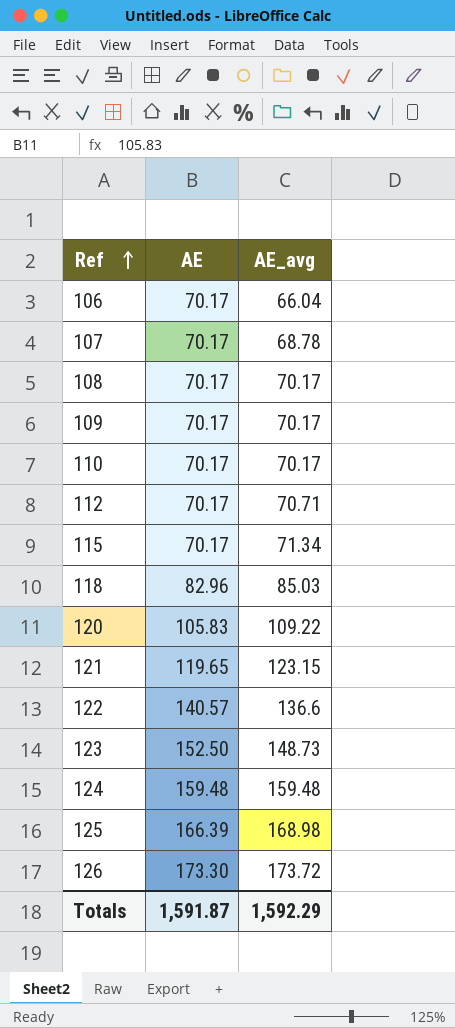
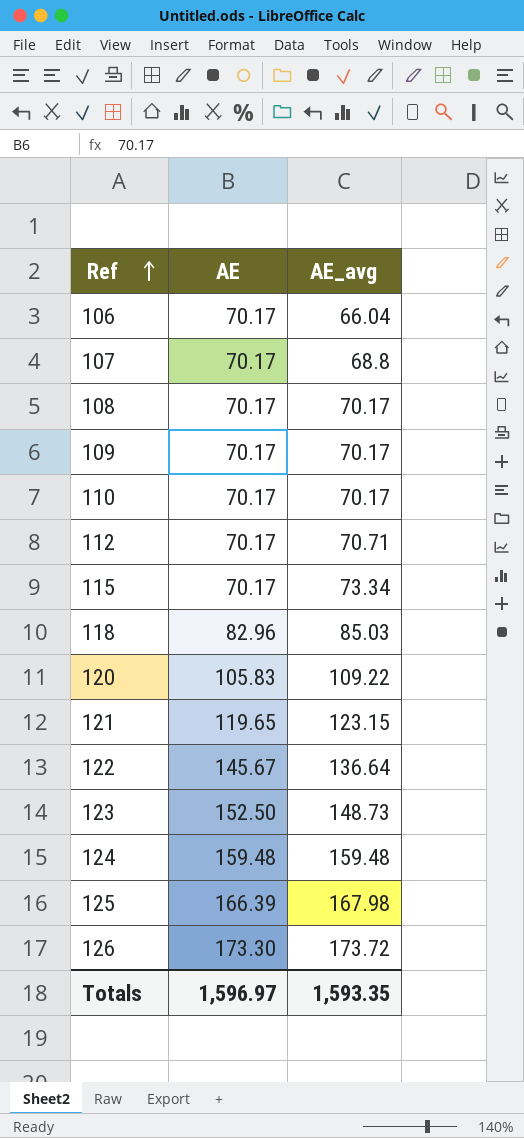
107 | AE_avg: 68.78 -> 68.8
115 | AE_avg: 71.34 -> 73.34
122 | AE: 140.57 -> 145.67
122 | AE_avg: 136.6 -> 136.64
125 | AE_avg: 168.98 -> 167.98
Totals | AE: 1,591.87 -> 1,596.97
Totals | AE_avg: 1,592.29 -> 1,593.35

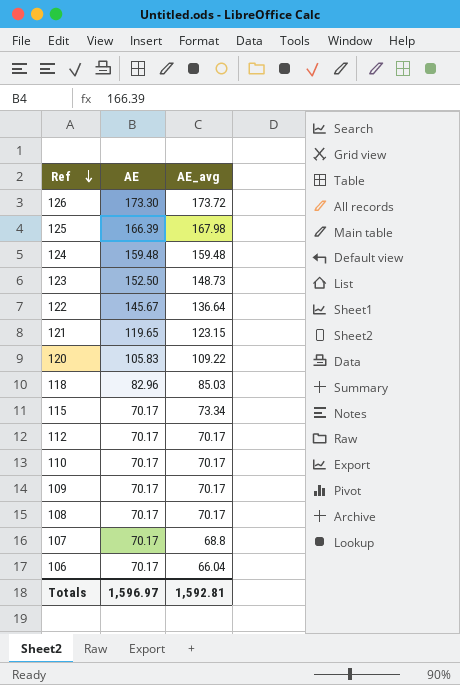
row order: Ref ascending -> Ref descending
112 | AE_avg: 70.71 -> 70.17
Totals | AE_avg: 1,593.35 -> 1,592.81

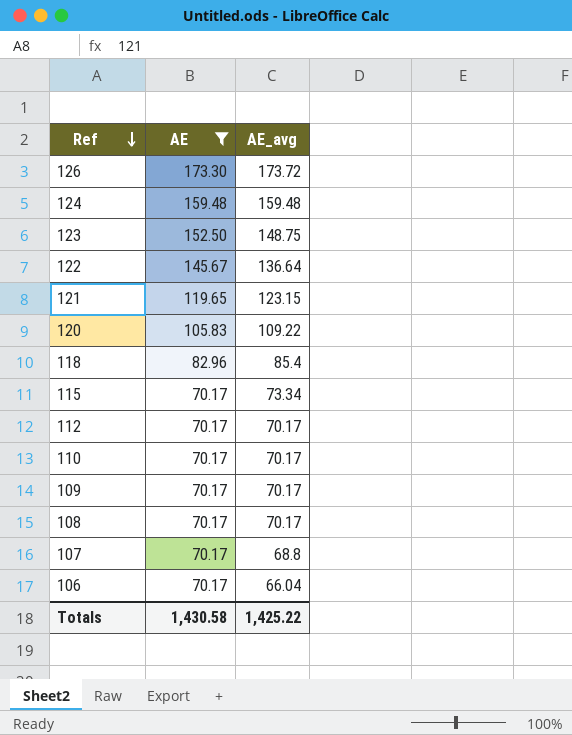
filter: none -> AE != 166.39
123 | AE_avg: 148.73 -> 148.75
118 | AE_avg: 85.03 -> 85.4
Totals | AE: 1,596.97 -> 1,430.58
Totals | AE_avg: 1,592.81 -> 1,425.22

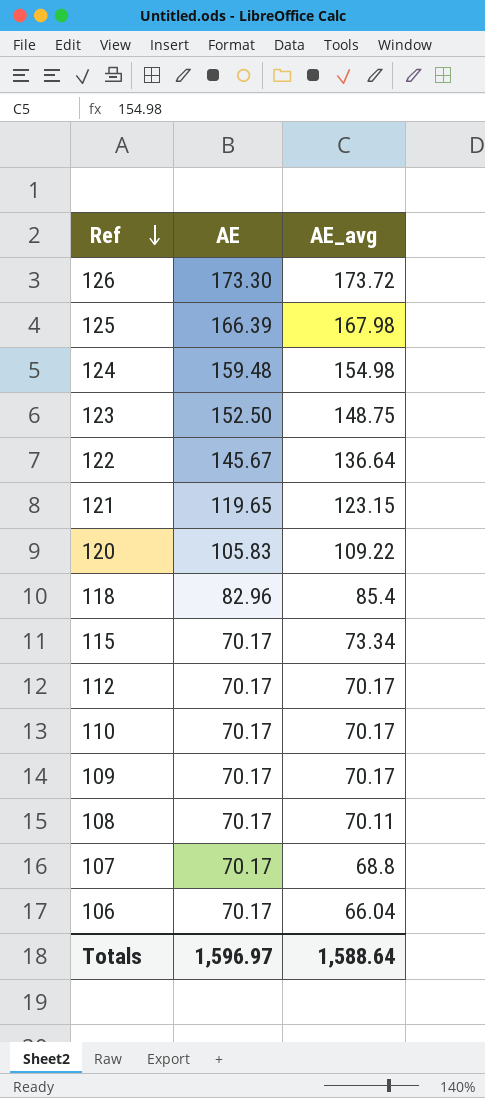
filter: AE != 166.39 -> none
124 | AE_avg: 159.48 -> 154.98
108 | AE_avg: 70.17 -> 70.11
Totals | AE: 1,430.58 -> 1,596.97
Totals | AE_avg: 1,425.22 -> 1,588.64

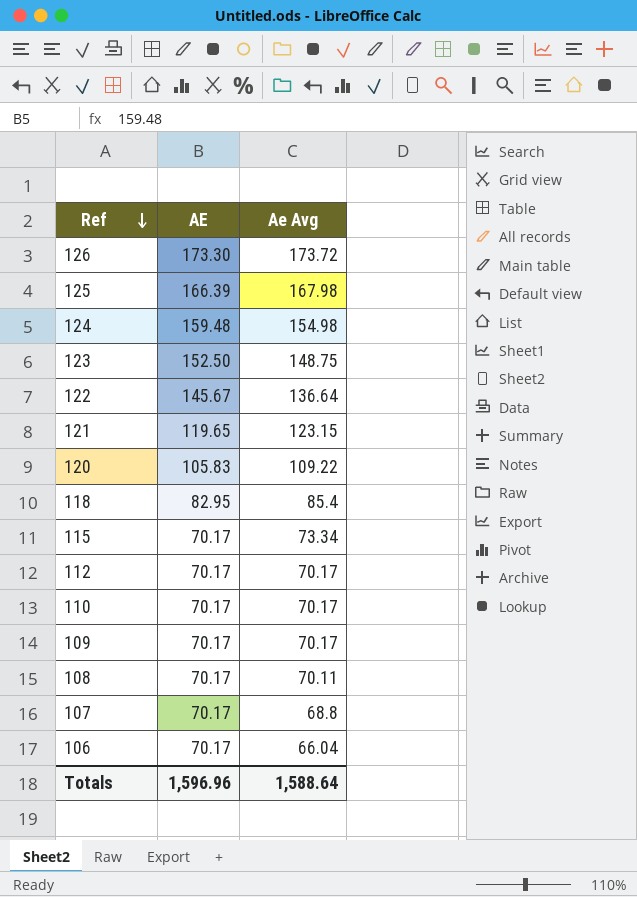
column name: AE_avg -> Ae Avg
118 | AE: 82.96 -> 82.95
Totals | AE: 1,596.97 -> 1,596.96

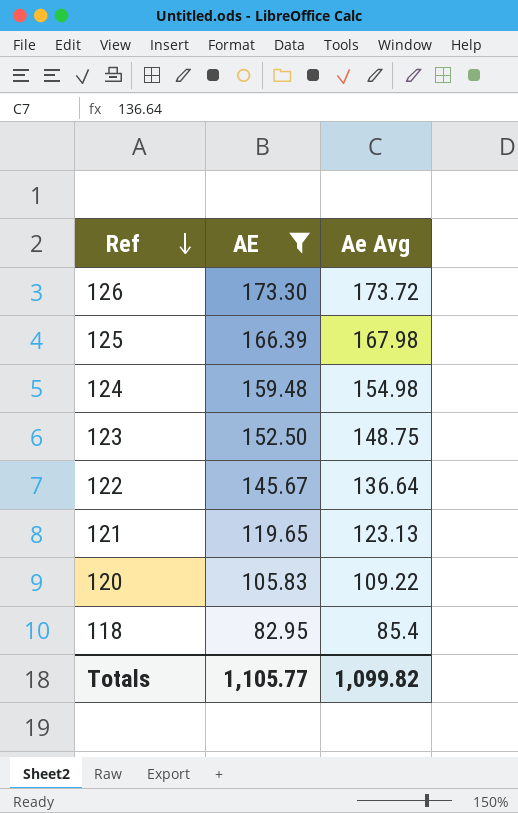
filter: none -> AE != 70.17
121 | Ae Avg: 123.15 -> 123.13
Totals | AE: 1,596.96 -> 1,105.77
Totals | Ae Avg: 1,588.64 -> 1,099.82

